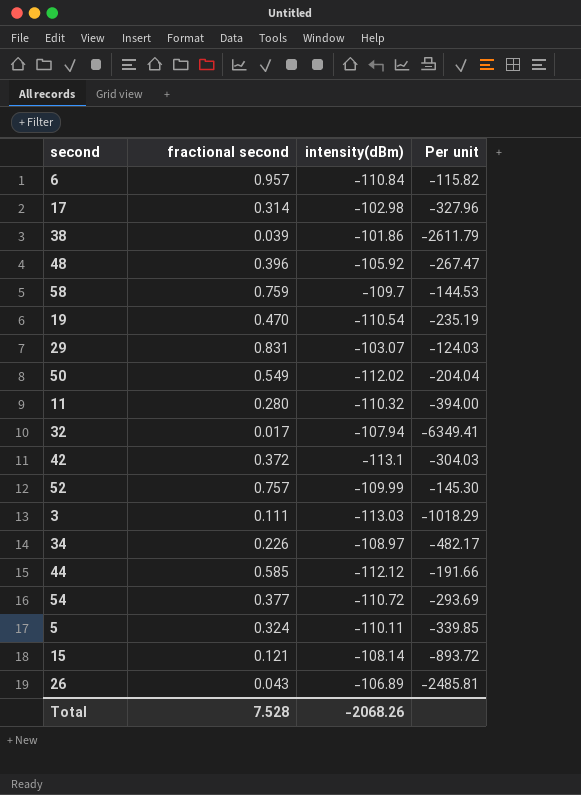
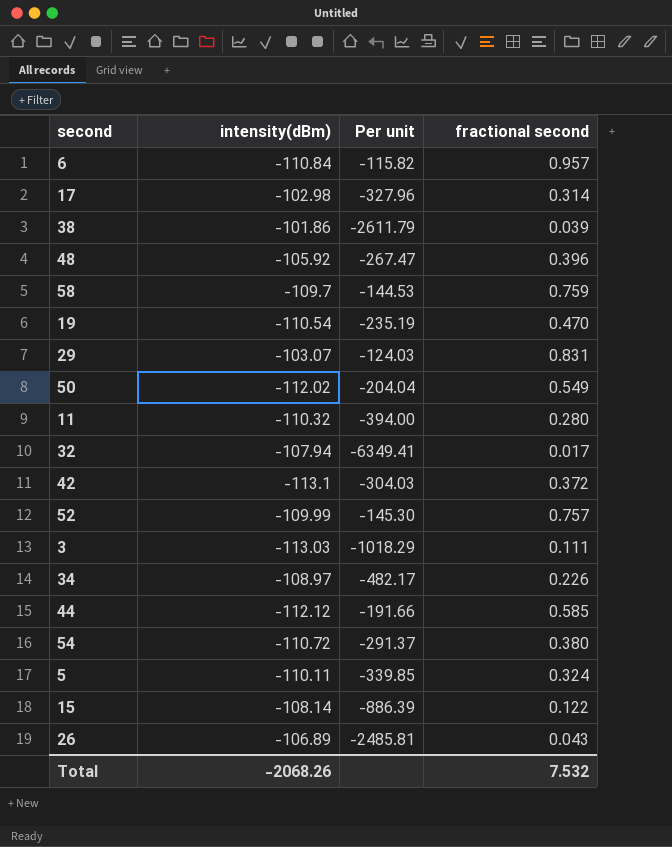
column fractional second | position: 2 -> 4
54 | Per unit: -293.69 -> -291.37
54 | fractional second: 0.377 -> 0.380
15 | Per unit: -893.72 -> -886.39
15 | fractional second: 0.121 -> 0.122
Total | fractional second: 7.528 -> 7.532

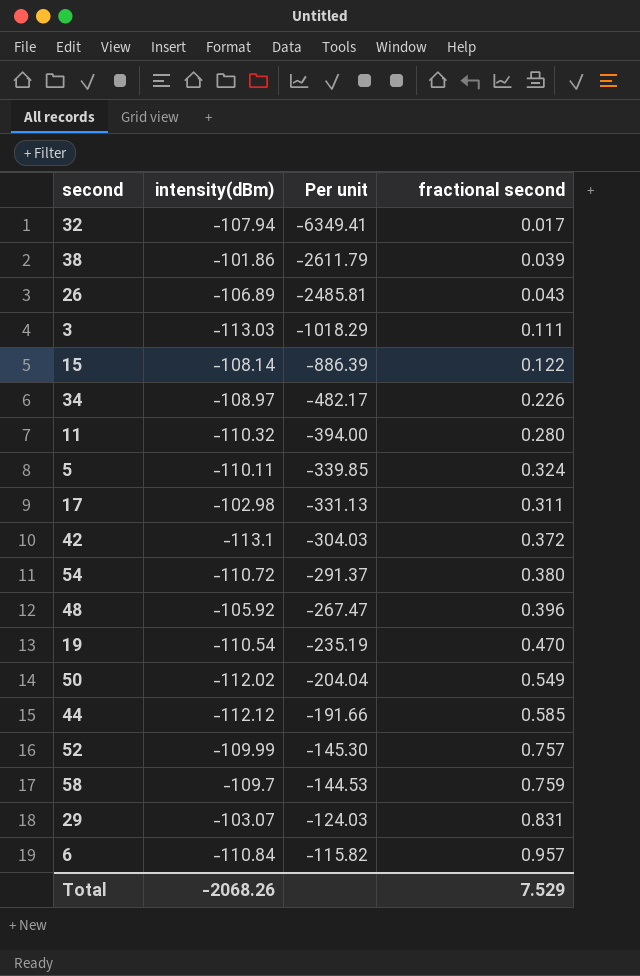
row order: none -> Per unit ascending
17 | Per unit: -327.96 -> -331.13
17 | fractional second: 0.314 -> 0.311
Total | fractional second: 7.532 -> 7.529

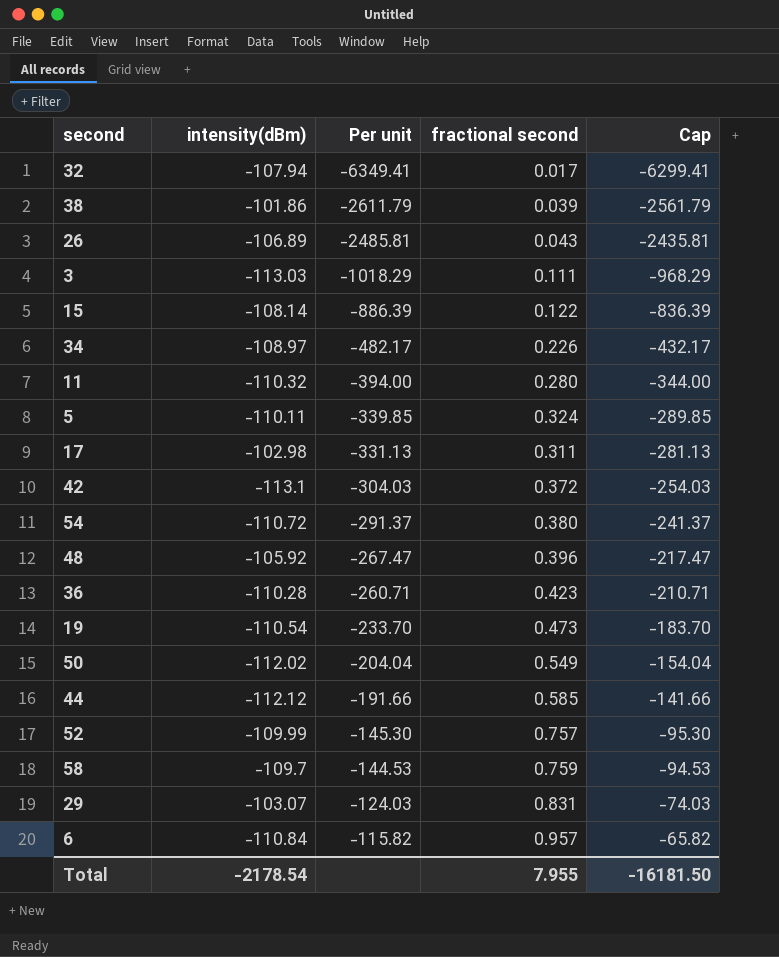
column Cap | formula: none -> [Per unit] + 50
row 36: none -> -110.28 | -260.71 | 0.423 | -210.71
19 | Per unit: -235.19 -> -233.70
19 | fractional second: 0.470 -> 0.473
Total | intensity(dBm): -2068.26 -> -2178.54
Total | fractional second: 7.529 -> 7.955

